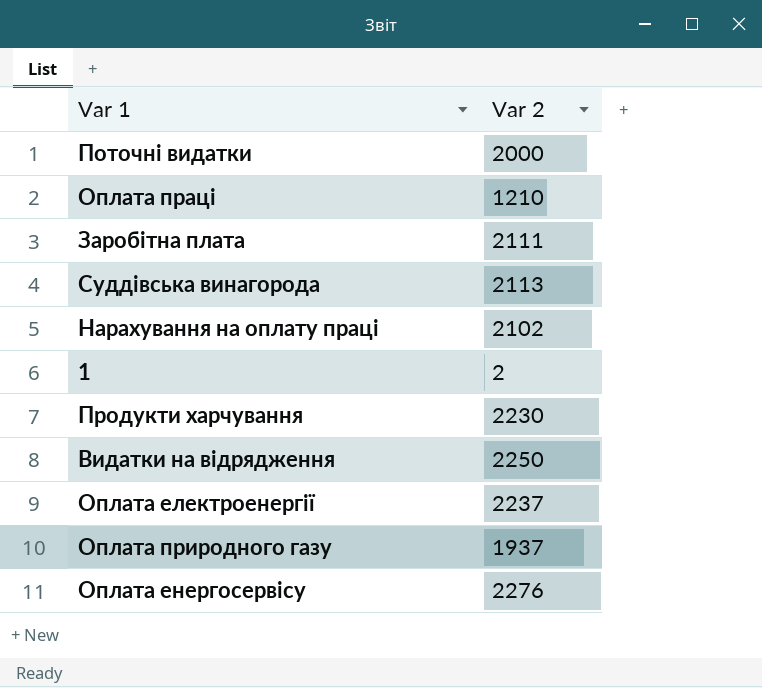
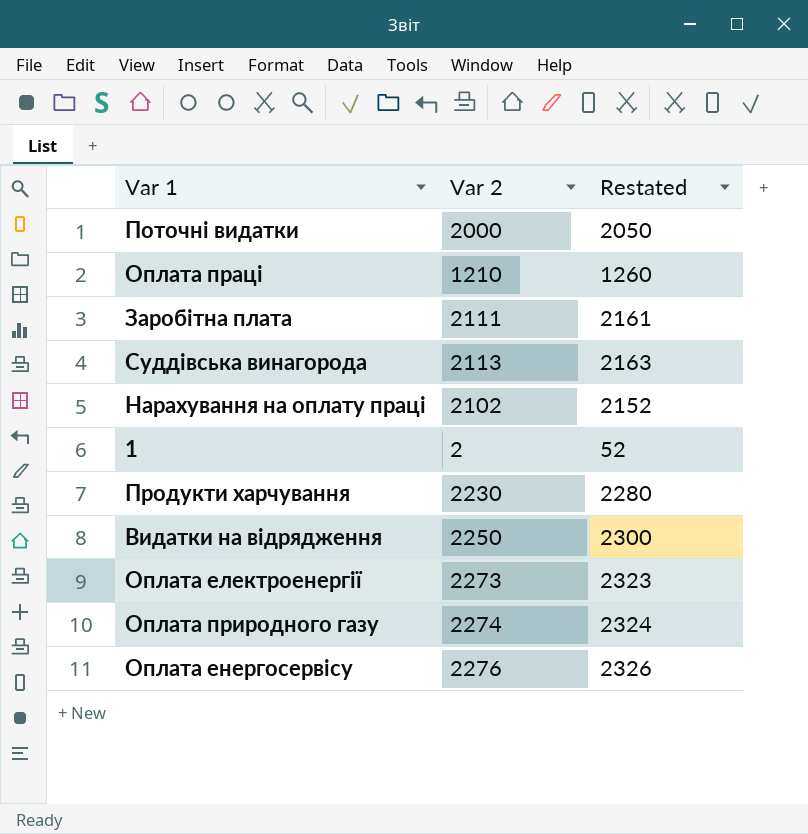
column Restated | formula: none -> [Var 2] + 50
Оплата електроенергії | Var 2: 2237 -> 2273
Оплата природного газу | Var 2: 1937 -> 2274

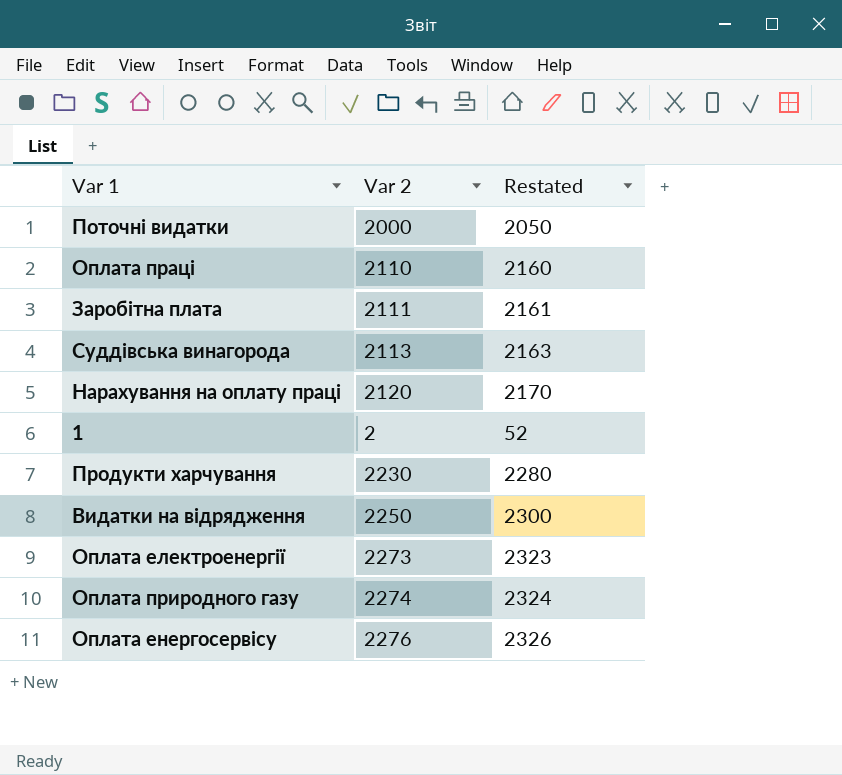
Оплата праці | Var 2: 1210 -> 2110
Оплата праці | Restated: 1260 -> 2160
Нарахування на оплату праці | Var 2: 2102 -> 2120
Нарахування на оплату праці | Restated: 2152 -> 2170

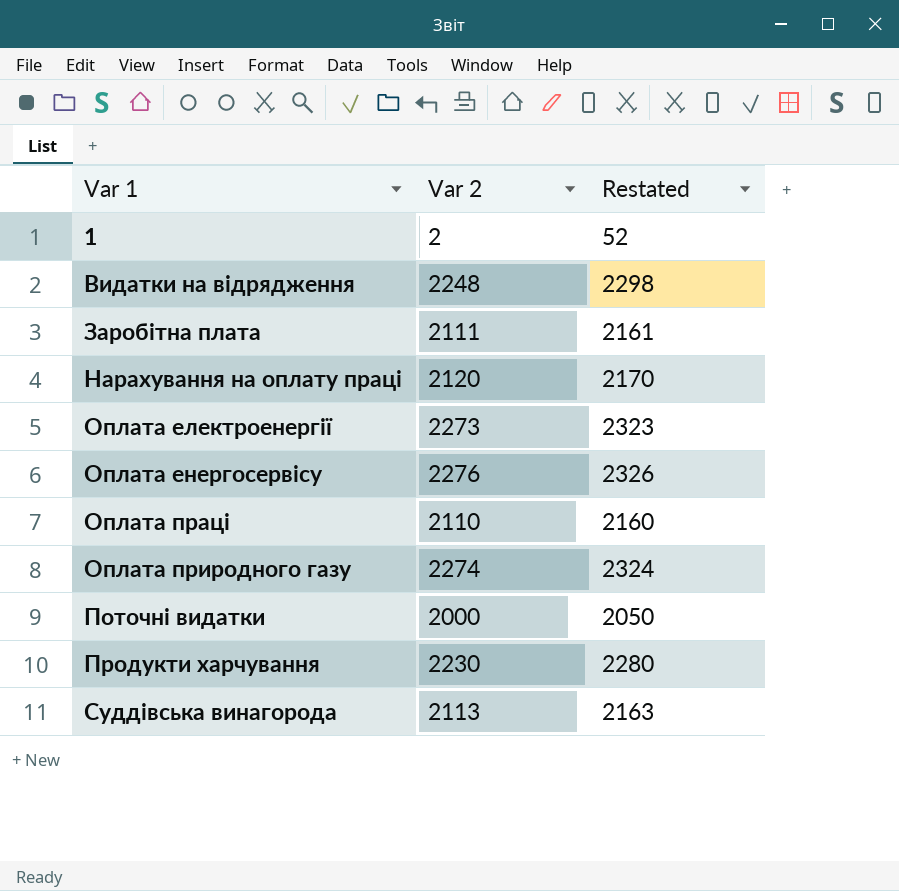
row order: none -> Var 1 ascending
Видатки на відрядження | Var 2: 2250 -> 2248
Видатки на відрядження | Restated: 2300 -> 2298

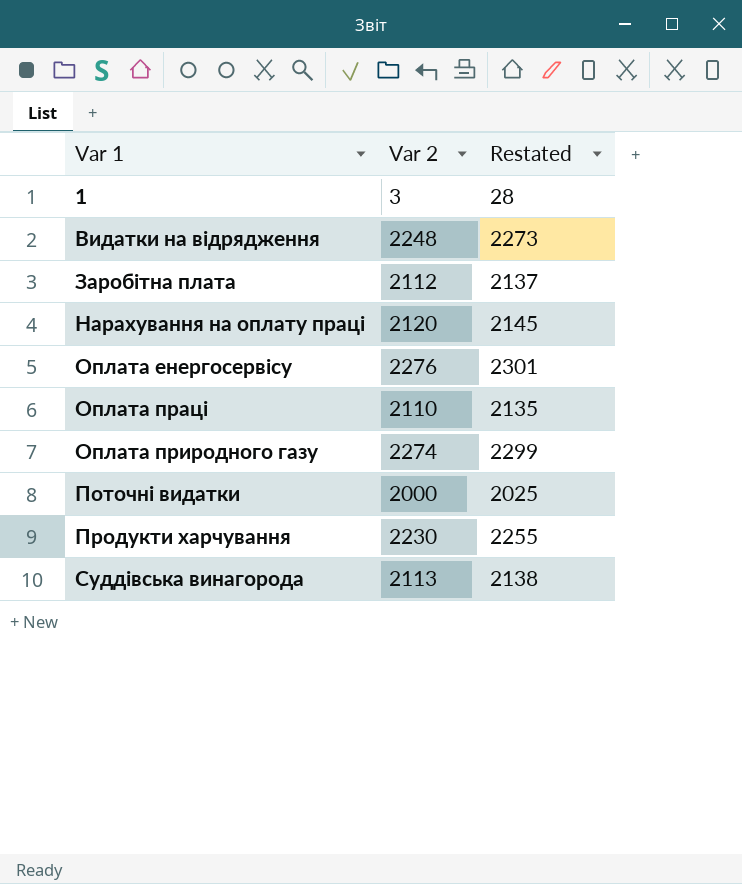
column Restated | formula: [Var 2] + 50 -> [Var 2] + 25
row Оплата електроенергії: 2273 | 2323 -> none
1 | Var 2: 2 -> 3
Заробітна плата | Var 2: 2111 -> 2112

